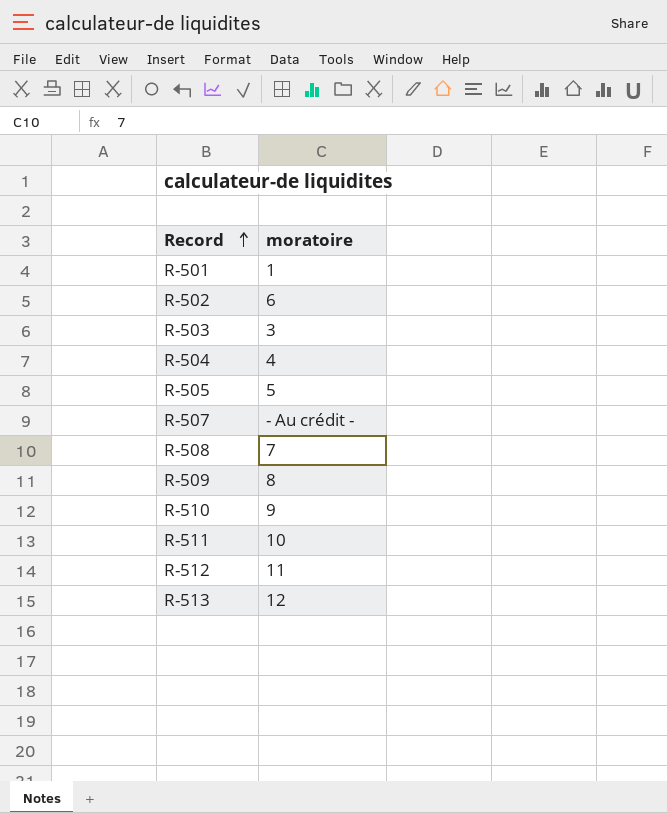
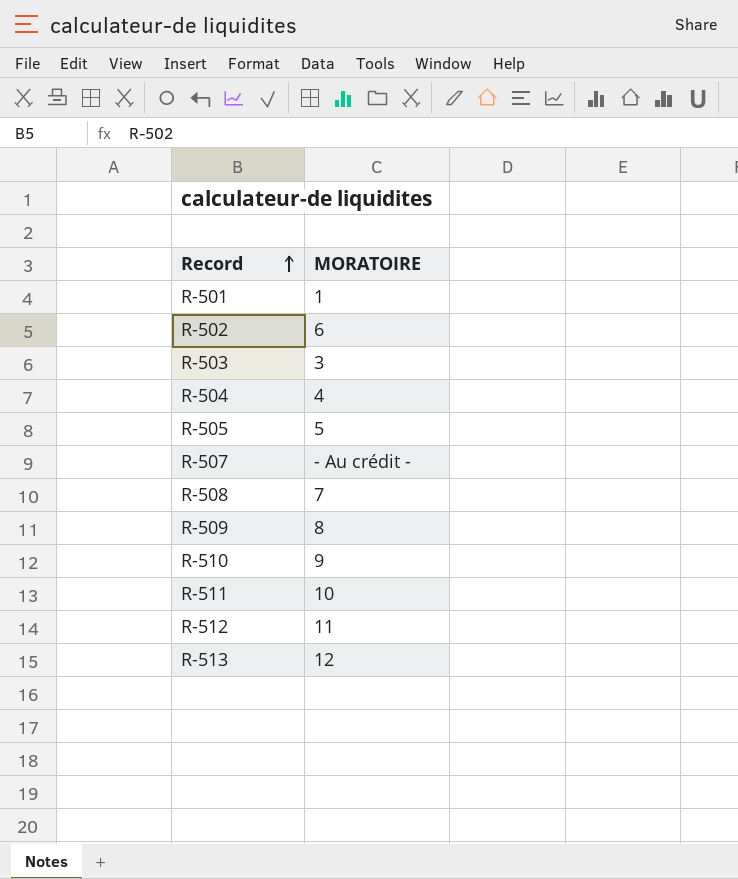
column name: moratoire -> MORATOIRE

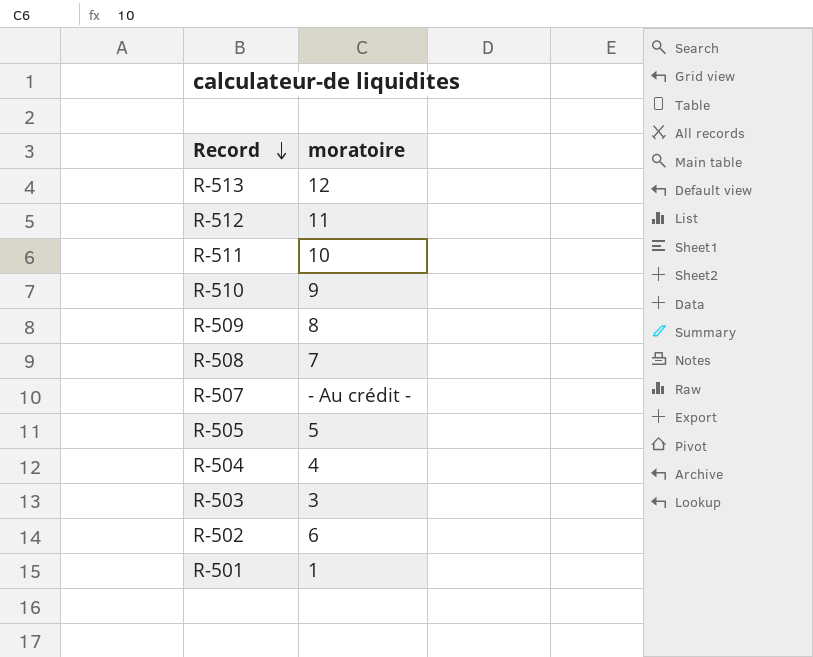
row order: Record ascending -> Record descending
column name: MORATOIRE -> moratoire

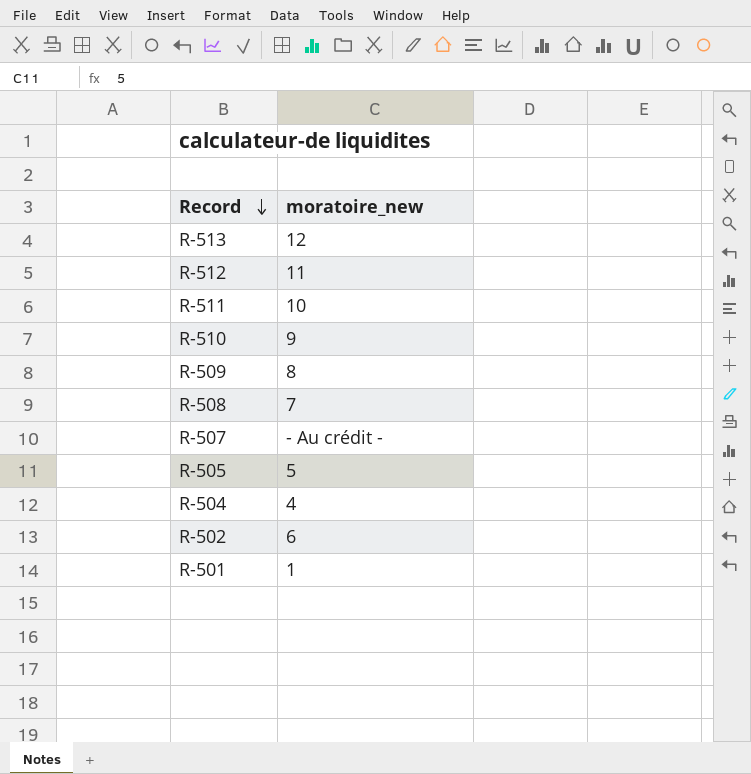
column name: moratoire -> moratoire_new
row R-503: 3 -> none

